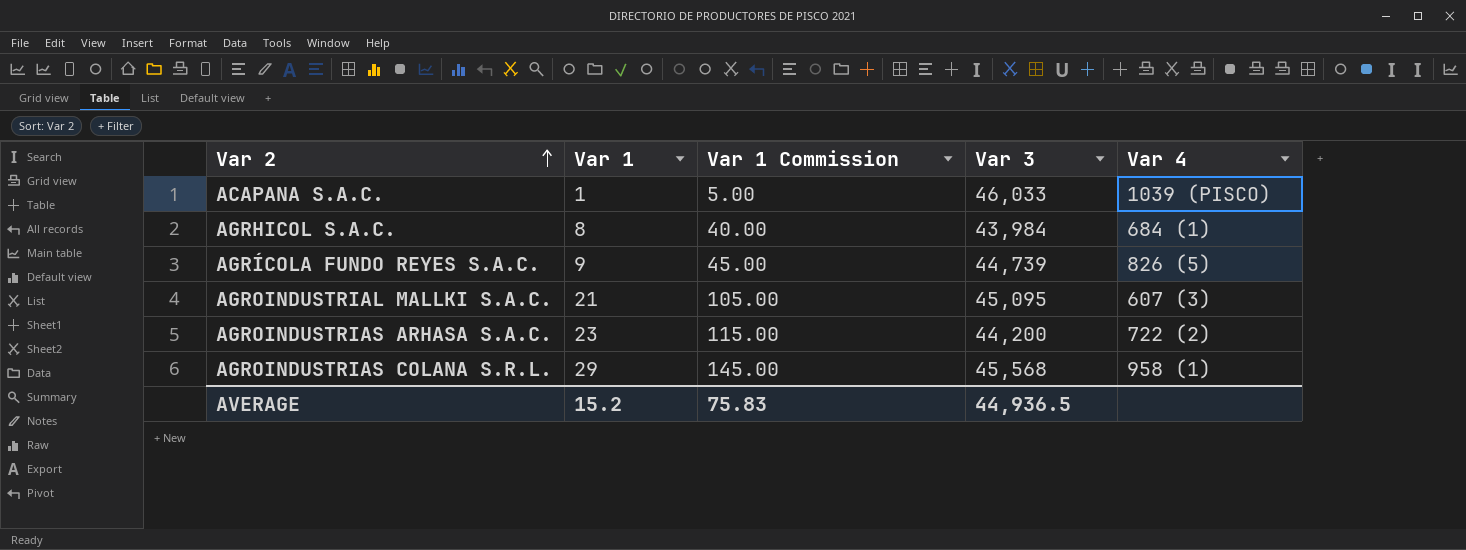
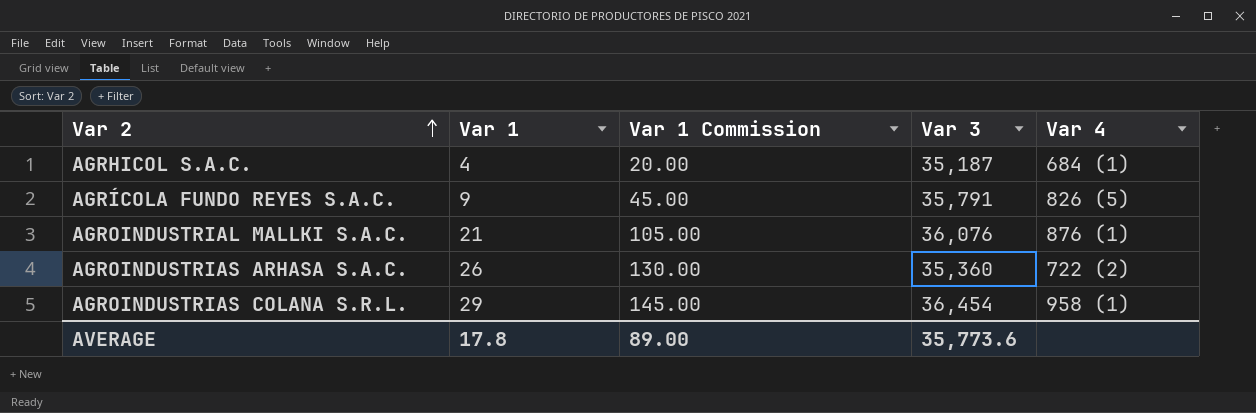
row ACAPANA S.A.C.: 1 | 5.00 | 46,033 | 1039 (PISCO) -> none
AGRHICOL S.A.C. | Var 1: 8 -> 4
AGRHICOL S.A.C. | Var 1 Commission: 40.00 -> 20.00
AGRHICOL S.A.C. | Var 3: 43,984 -> 35,187
AGRÍCOLA FUNDO REYES S.A.C. | Var 3: 44,739 -> 35,791
AGROINDUSTRIAL MALLKI S.A.C. | Var 3: 45,095 -> 36,076
AGROINDUSTRIAL MALLKI S.A.C. | Var 4: 607 (3) -> 876 (1)
AGROINDUSTRIAS ARHASA S.A.C. | Var 1: 23 -> 26
AGROINDUSTRIAS ARHASA S.A.C. | Var 1 Commission: 115.00 -> 130.00
AGROINDUSTRIAS ARHASA S.A.C. | Var 3: 44,200 -> 35,360
AGROINDUSTRIAS COLANA S.R.L. | Var 3: 45,568 -> 36,454
AVERAGE | Var 1: 15.2 -> 17.8
AVERAGE | Var 1 Commission: 75.83 -> 89.00
AVERAGE | Var 3: 44,936.5 -> 35,773.6

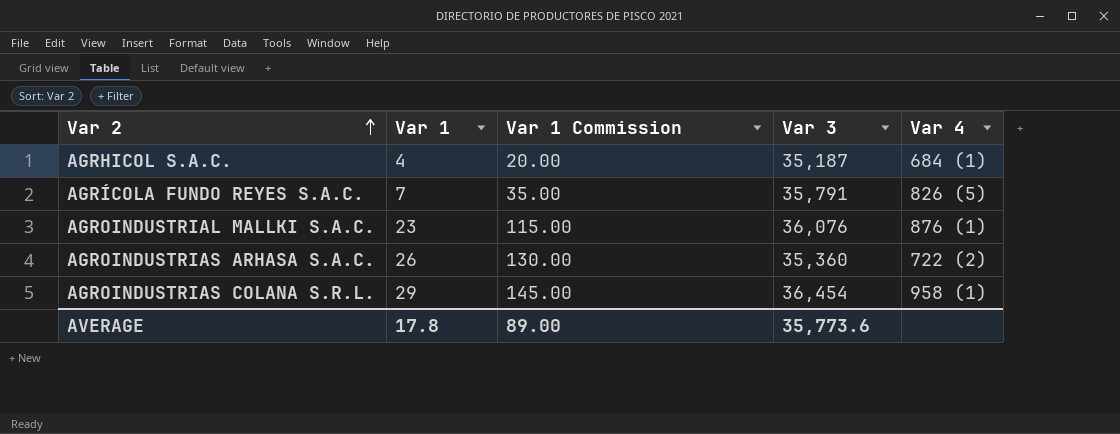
AGRÍCOLA FUNDO REYES S.A.C. | Var 1: 9 -> 7
AGRÍCOLA FUNDO REYES S.A.C. | Var 1 Commission: 45.00 -> 35.00
AGROINDUSTRIAL MALLKI S.A.C. | Var 1: 21 -> 23
AGROINDUSTRIAL MALLKI S.A.C. | Var 1 Commission: 105.00 -> 115.00

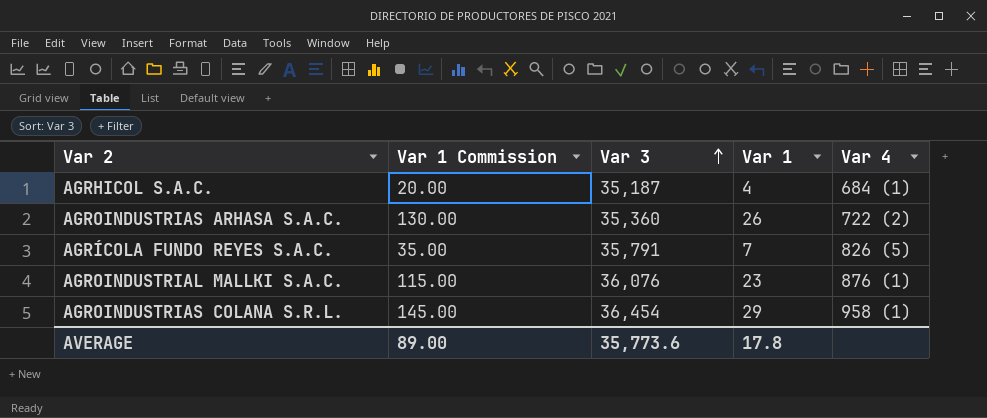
row order: Var 2 ascending -> Var 3 ascending
column Var 1 | position: 2 -> 4

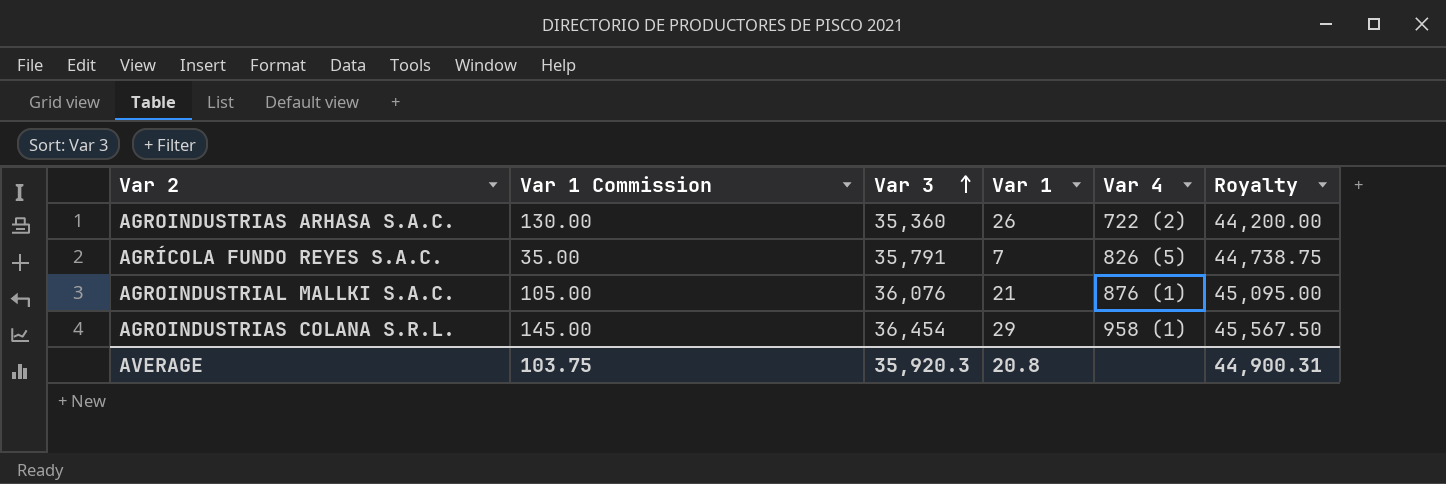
column Royalty | formula: none -> [Var 3] * 1.25
row AGRHICOL S.A.C.: 20.00 | 35,187 | 4 | 684 (1) -> none
AGROINDUSTRIAL MALLKI S.A.C. | Var 1 Commission: 115.00 -> 105.00
AGROINDUSTRIAL MALLKI S.A.C. | Var 1: 23 -> 21
AVERAGE | Var 1 Commission: 89.00 -> 103.75
AVERAGE | Var 3: 35,773.6 -> 35,920.3
AVERAGE | Var 1: 17.8 -> 20.8

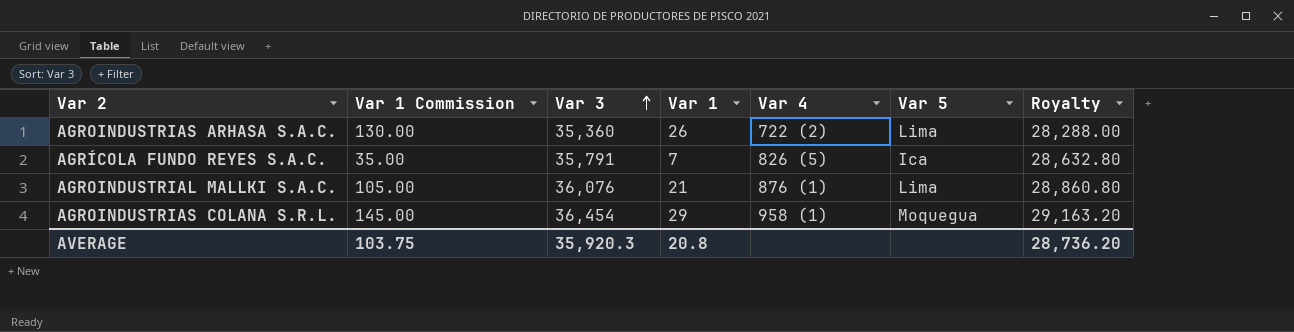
column Var 5 | position: none -> 6
column Royalty | formula: [Var 3] * 1.25 -> [Var 3] * 0.8
AVERAGE | Royalty: 44,900.31 -> 28,736.20

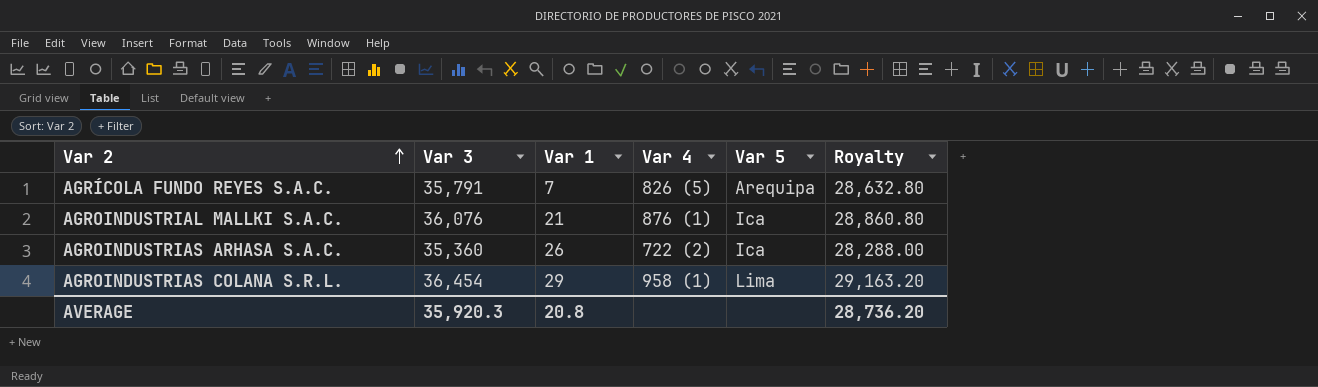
row order: Var 3 ascending -> Var 2 ascending
column Var 1 Commission | formula: [Var 1] * 5 -> none
AGRÍCOLA FUNDO REYES S.A.C. | Var 5: Ica -> Arequipa
AGROINDUSTRIAL MALLKI S.A.C. | Var 5: Lima -> Ica
AGROINDUSTRIAS ARHASA S.A.C. | Var 5: Lima -> Ica
AGROINDUSTRIAS COLANA S.R.L. | Var 5: Moquegua -> Lima

